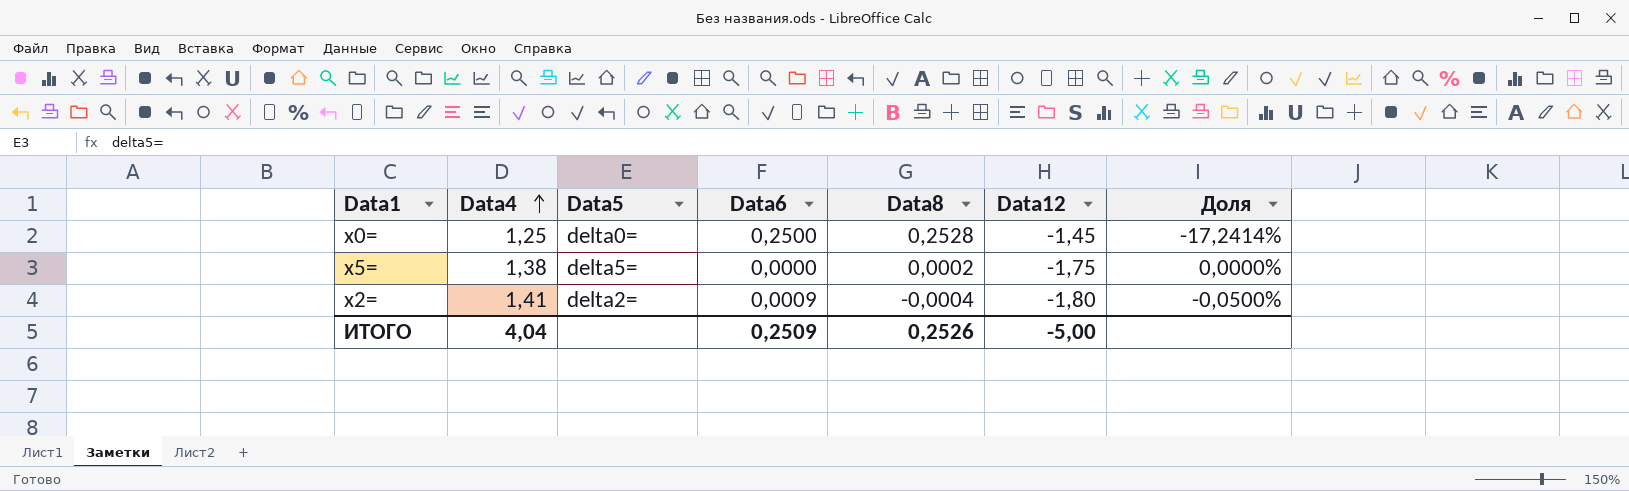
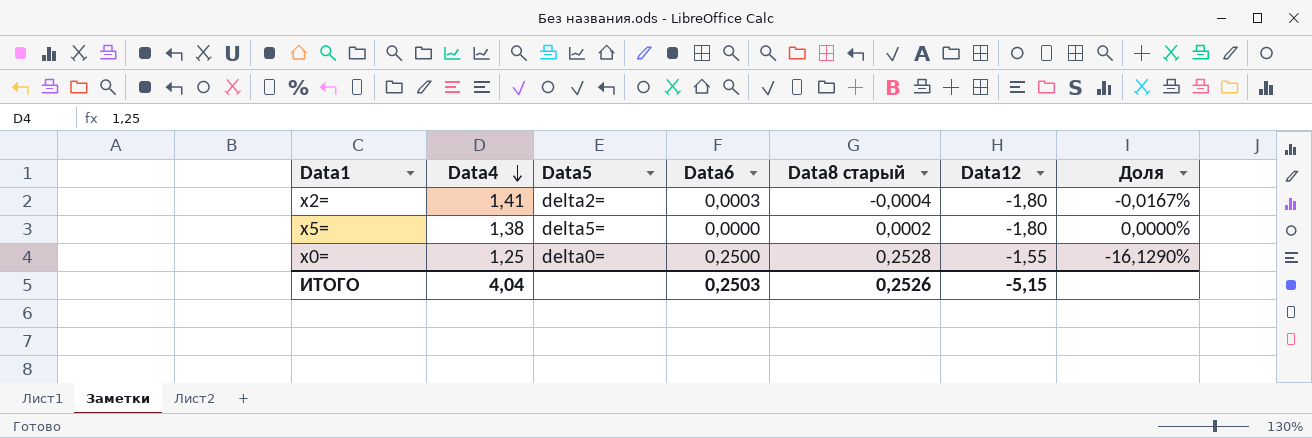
row order: Data4 ascending -> Data4 descending
column name: Data8 -> Data8 старый
x2= | Data6: 0,0009 -> 0,0003
x2= | Доля: -0,0500% -> -0,0167%
x5= | Data12: -1,75 -> -1,80
x0= | Data12: -1,45 -> -1,55
x0= | Доля: -17,2414% -> -16,1290%
ИТОГО | Data6: 0,2509 -> 0,2503
ИТОГО | Data12: -5,00 -> -5,15

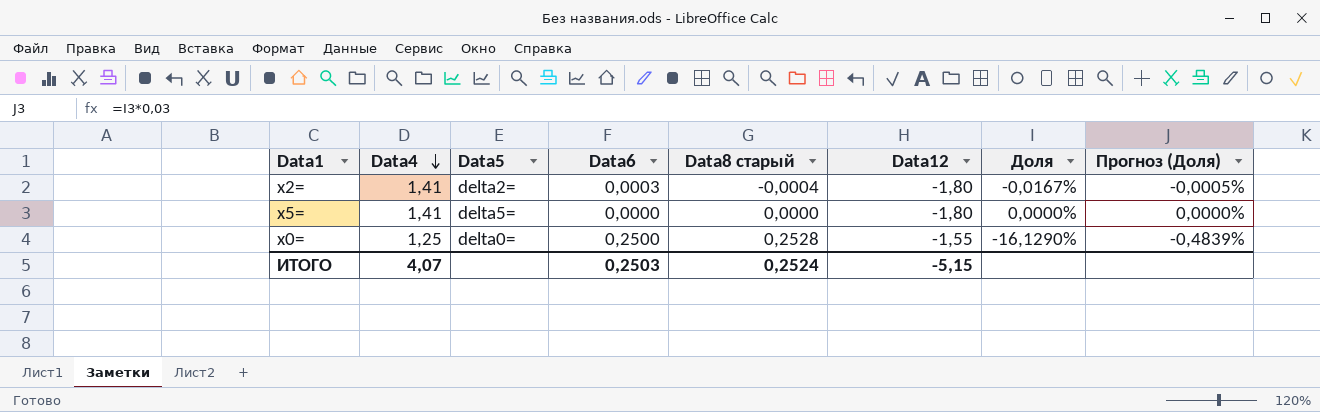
column Прогноз (Доля) | formula: none -> [Доля] * 0,03
x5= | Data4: 1,38 -> 1,41
x5= | Data8 старый: 0,0002 -> 0,0000
ИТОГО | Data4: 4,04 -> 4,07
ИТОГО | Data8 старый: 0,2526 -> 0,2524

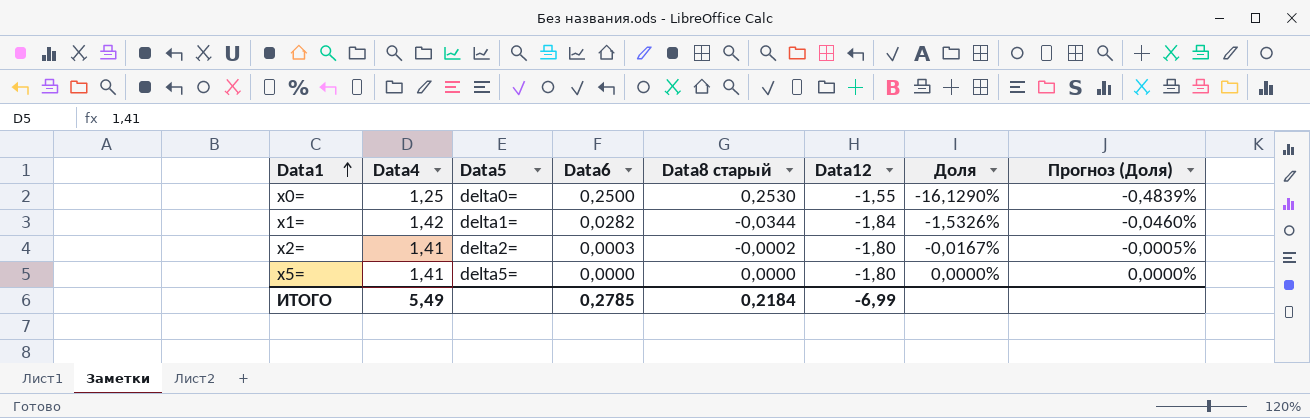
row order: Data4 descending -> Data1 ascending
x0= | Data8 старый: 0,2528 -> 0,2530
row x1=: none -> 1,42 | delta1= | 0,0282 | -0,0344 | -1,84 | -1,5326% | -0,0460%
x2= | Data8 старый: -0,0004 -> -0,0002
ИТОГО | Data4: 4,07 -> 5,49
ИТОГО | Data6: 0,2503 -> 0,2785
ИТОГО | Data8 старый: 0,2524 -> 0,2184
ИТОГО | Data12: -5,15 -> -6,99

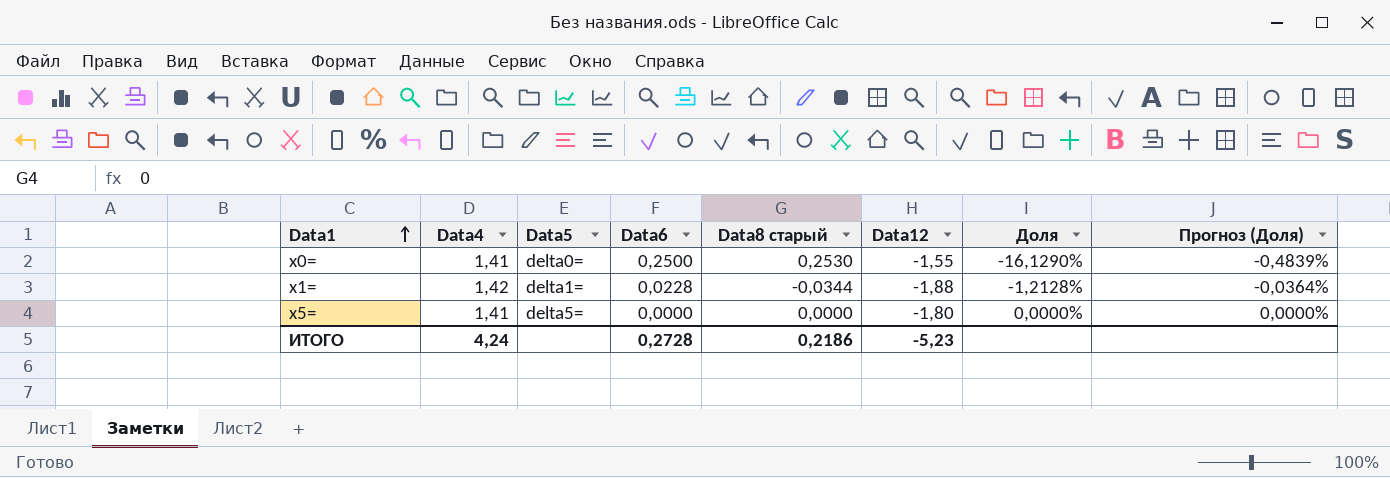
row x2=: 1,41 | delta2= | 0,0003 | -0,0002 | -1,80 | -0,0167% | -0,0005% -> none
x0= | Data4: 1,25 -> 1,41
x1= | Data6: 0,0282 -> 0,0228
x1= | Data12: -1,84 -> -1,88
x1= | Доля: -1,5326% -> -1,2128%
x1= | Прогноз (Доля): -0,0460% -> -0,0364%
ИТОГО | Data4: 5,49 -> 4,24
ИТОГО | Data6: 0,2785 -> 0,2728
ИТОГО | Data8 старый: 0,2184 -> 0,2186
ИТОГО | Data12: -6,99 -> -5,23

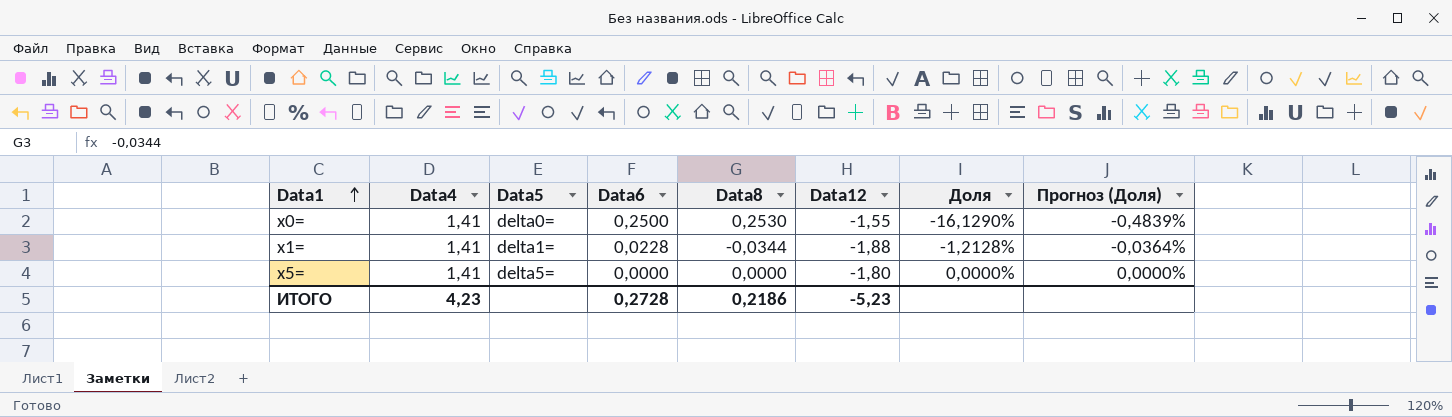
column name: Data8 старый -> Data8
x1= | Data4: 1,42 -> 1,41
ИТОГО | Data4: 4,24 -> 4,23

